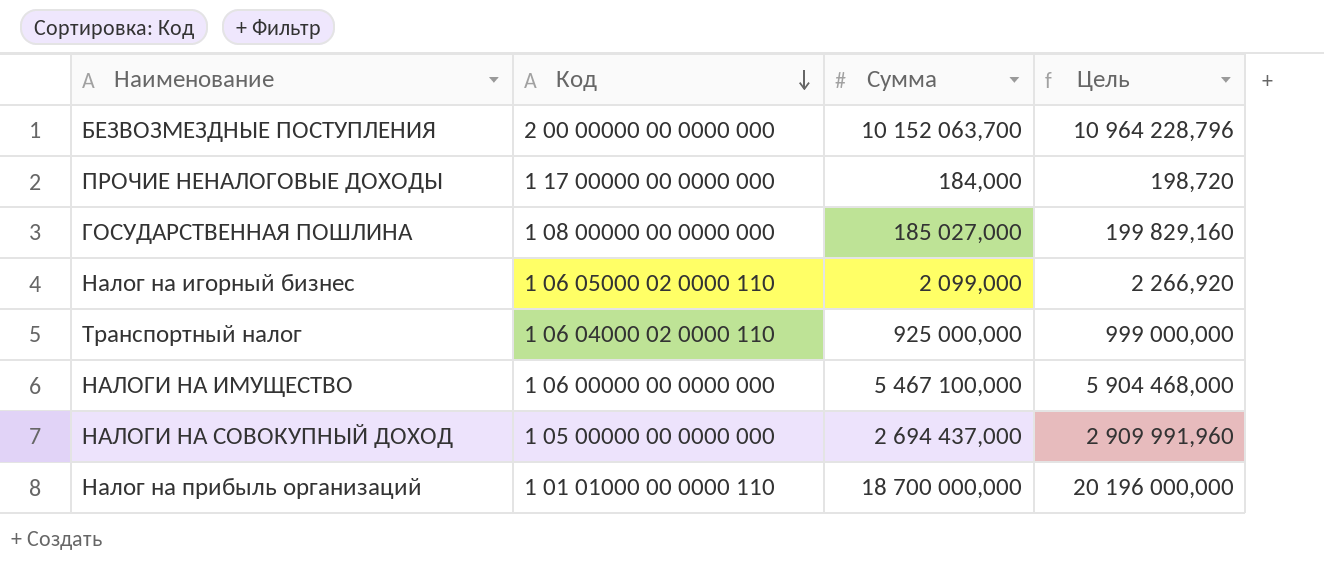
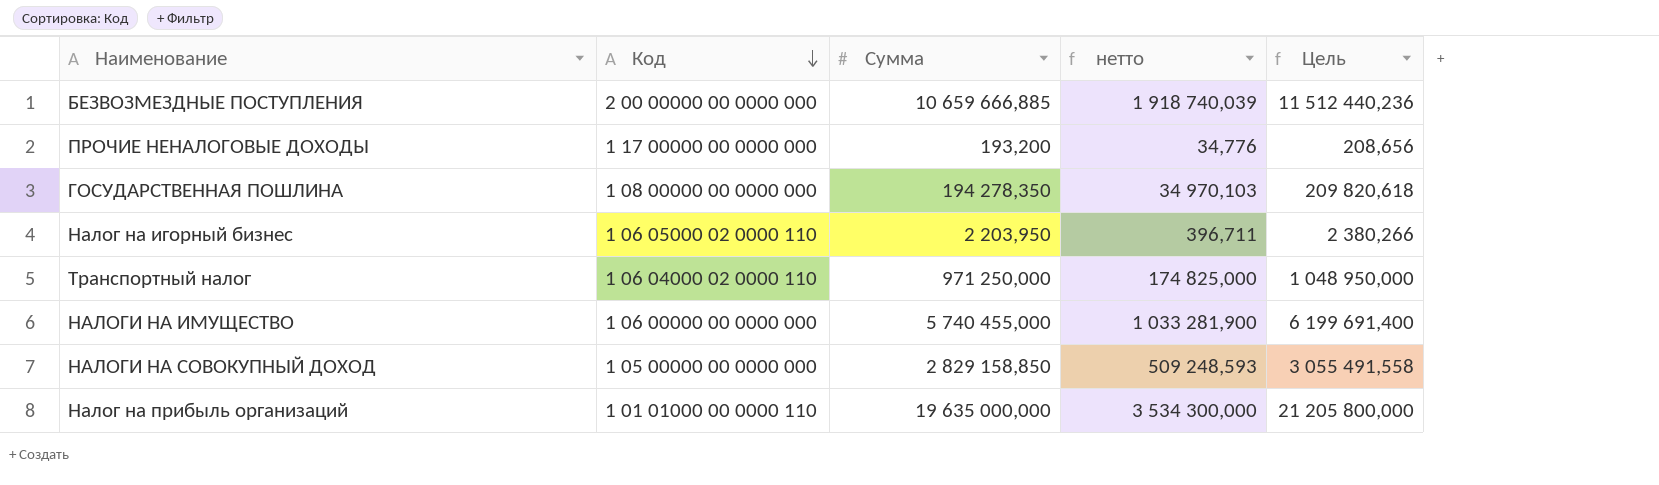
column нетто | formula: none -> [Сумма] * 0,18
БЕЗВОЗМЕЗДНЫЕ ПОСТУПЛЕНИЯ | Сумма: 10 152 063,700 -> 10 659 666,885
БЕЗВОЗМЕЗДНЫЕ ПОСТУПЛЕНИЯ | Цель: 10 964 228,796 -> 11 512 440,236
ПРОЧИЕ НЕНАЛОГОВЫЕ ДОХОДЫ | Сумма: 184,000 -> 193,200
ПРОЧИЕ НЕНАЛОГОВЫЕ ДОХОДЫ | Цель: 198,720 -> 208,656
ГОСУДАРСТВЕННАЯ ПОШЛИНА | Сумма: 185 027,000 -> 194 278,350
ГОСУДАРСТВЕННАЯ ПОШЛИНА | Цель: 199 829,160 -> 209 820,618
Налог на игорный бизнес | Сумма: 2 099,000 -> 2 203,950
Налог на игорный бизнес | Цель: 2 266,920 -> 2 380,266
Транспортный налог | Сумма: 925 000,000 -> 971 250,000
Транспортный налог | Цель: 999 000,000 -> 1 048 950,000
НАЛОГИ НА ИМУЩЕСТВО | Сумма: 5 467 100,000 -> 5 740 455,000
НАЛОГИ НА ИМУЩЕСТВО | Цель: 5 904 468,000 -> 6 199 691,400
НАЛОГИ НА СОВОКУПНЫЙ ДОХОД | Сумма: 2 694 437,000 -> 2 829 158,850
НАЛОГИ НА СОВОКУПНЫЙ ДОХОД | Цель: 2 909 991,960 -> 3 055 491,558
Налог на прибыль организаций | Сумма: 18 700 000,000 -> 19 635 000,000
Налог на прибыль организаций | Цель: 20 196 000,000 -> 21 205 800,000

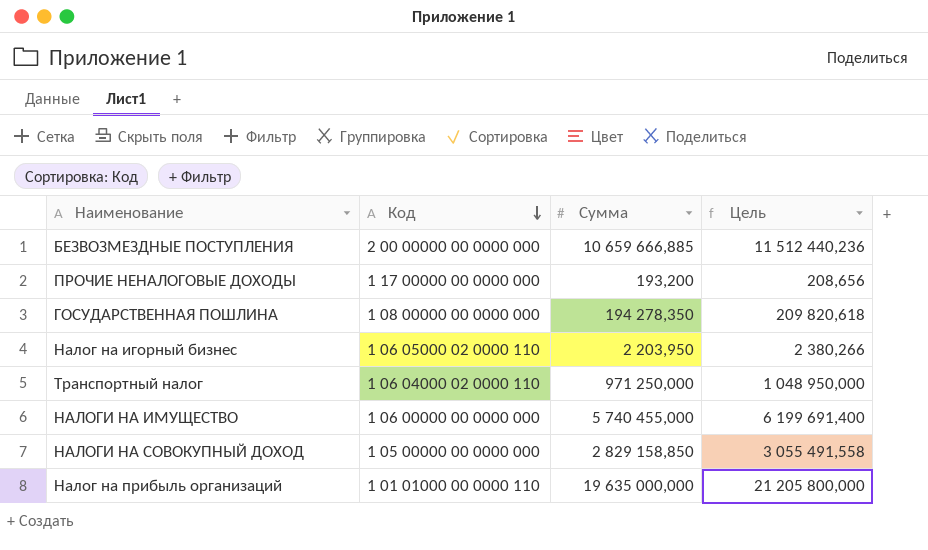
column нетто | formula: [Сумма] * 0,18 -> none

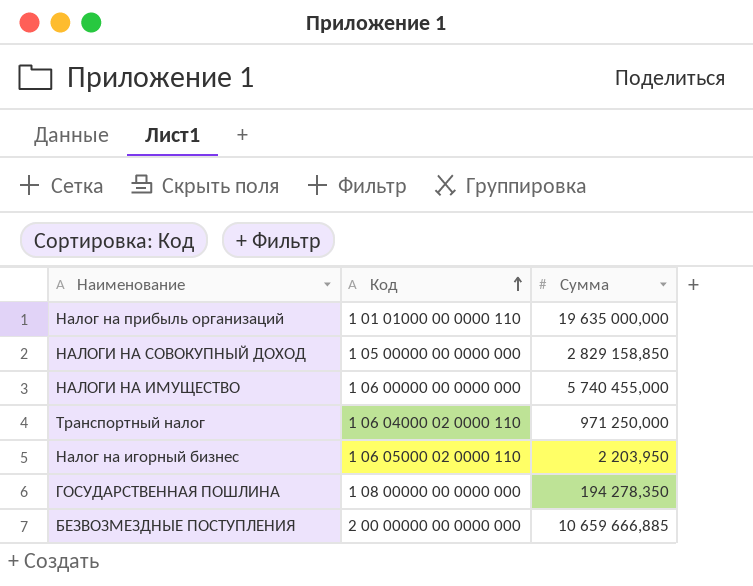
row order: Код descending -> Код ascending
column Цель | formula: [Сумма] * 1,08 -> none
row ПРОЧИЕ НЕНАЛОГОВЫЕ ДОХОДЫ: 1 17 00000 00 0000 000 | 193,200 | 208,656 -> none

